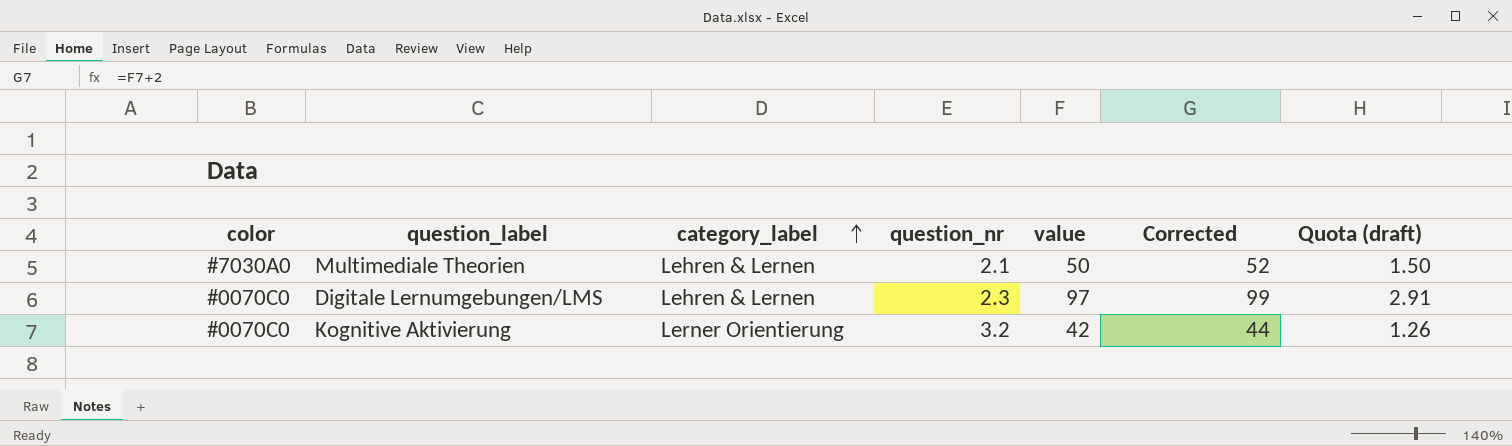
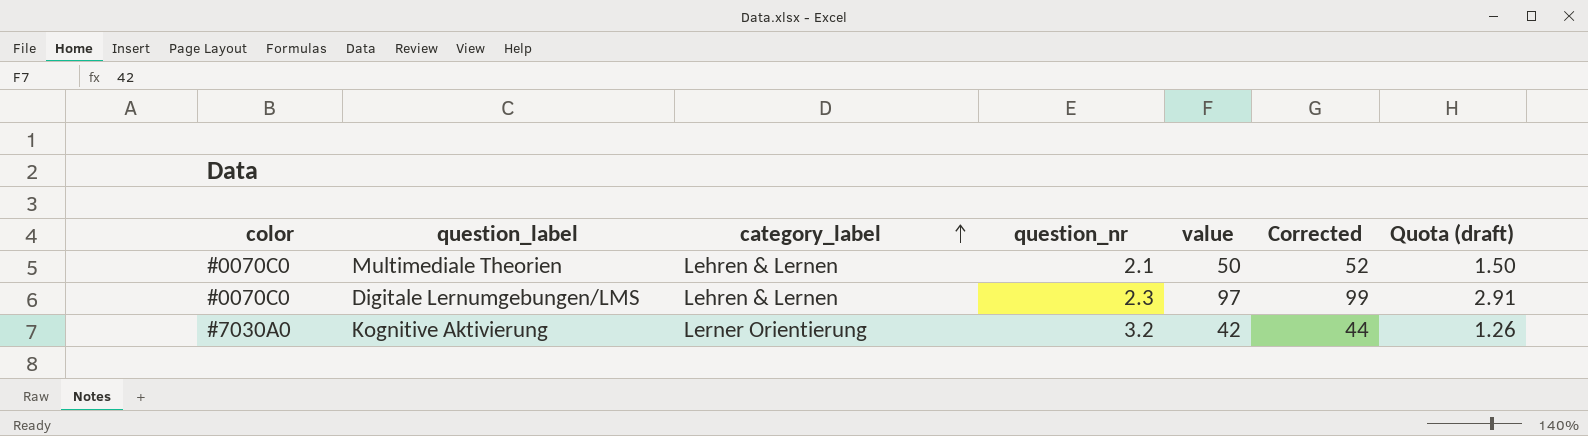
Multimediale Theorien | color: #7030A0 -> #0070C0
Kognitive Aktivierung | color: #0070C0 -> #7030A0

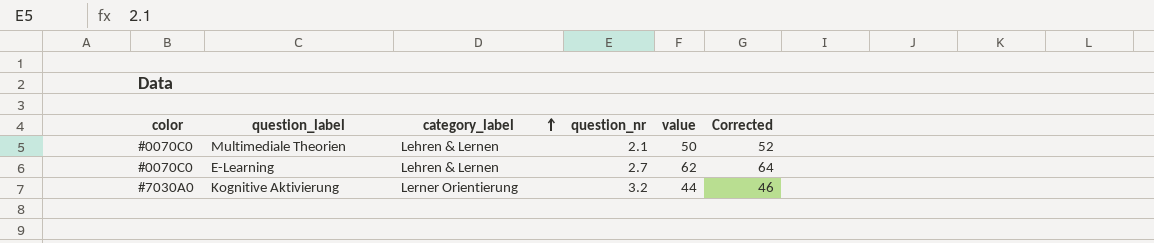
column Quota (draft) | formula: [value] * 0.03 -> none
row Digitale Lernumgebungen/LMS: #0070C0 | Lehren & Lernen | 2.3 | 97 | 99 | 2.91 -> none
row E-Learning: none -> #0070C0 | Lehren & Lernen | 2.7 | 62 | 64
Kognitive Aktivierung | value: 42 -> 44
Kognitive Aktivierung | Corrected: 44 -> 46

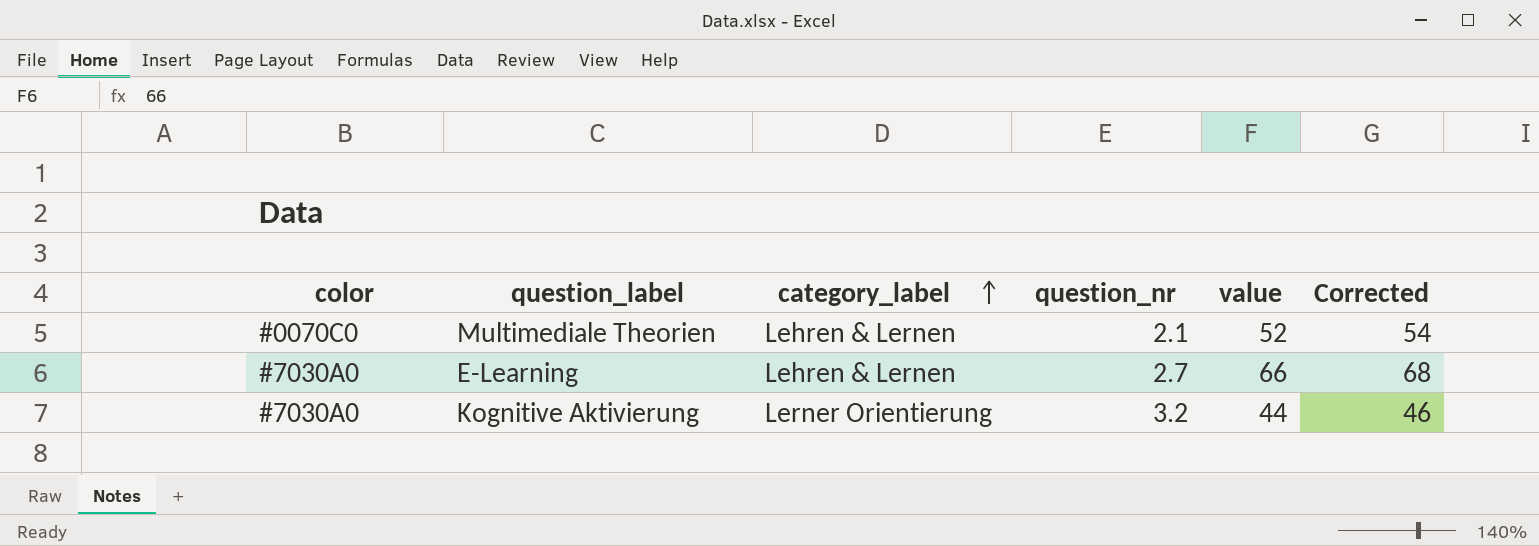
Multimediale Theorien | value: 50 -> 52
Multimediale Theorien | Corrected: 52 -> 54
E-Learning | color: #0070C0 -> #7030A0
E-Learning | value: 62 -> 66
E-Learning | Corrected: 64 -> 68

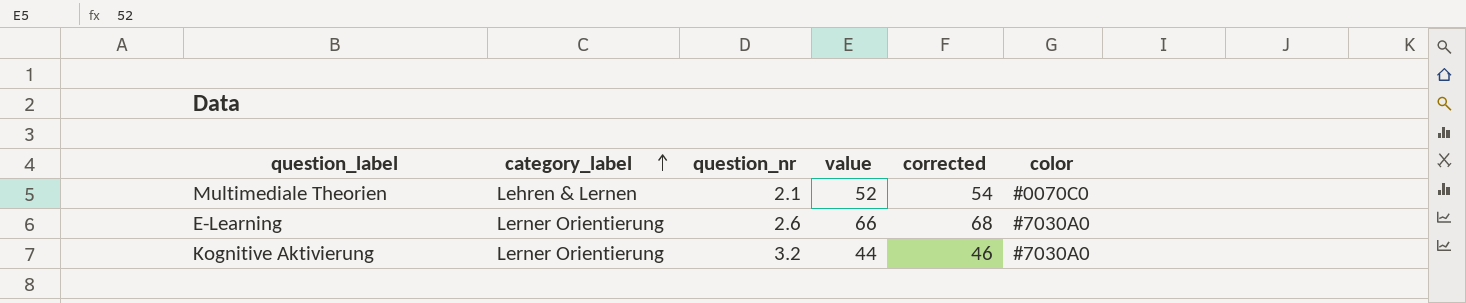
column name: Corrected -> corrected
column color | position: 1 -> 6
E-Learning | category_label: Lehren & Lernen -> Lerner Orientierung
E-Learning | question_nr: 2.7 -> 2.6

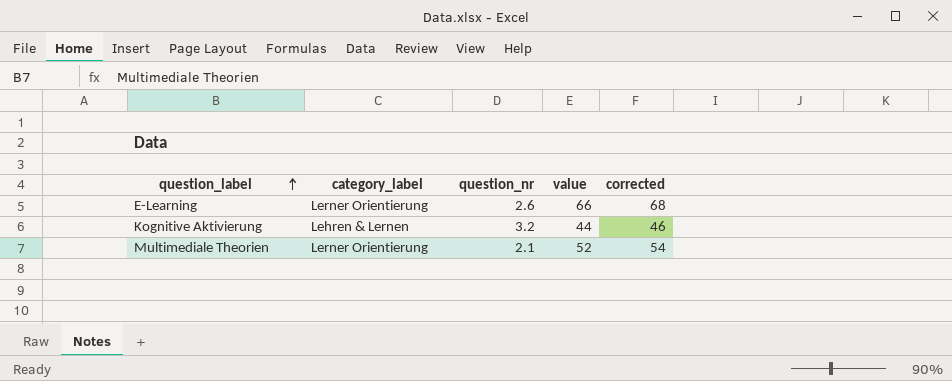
row order: category_label ascending -> question_label ascending
column color | position: 6 -> none
Kognitive Aktivierung | category_label: Lerner Orientierung -> Lehren & Lernen
Multimediale Theorien | category_label: Lehren & Lernen -> Lerner Orientierung

